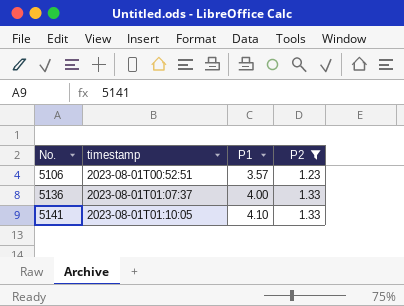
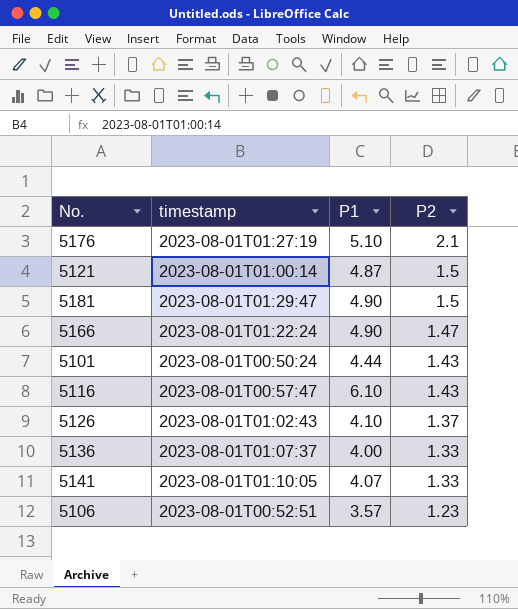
filter: P2 <= 1.33 -> none
row order: No. ascending -> P2 descending
5141 | P1: 4.10 -> 4.07

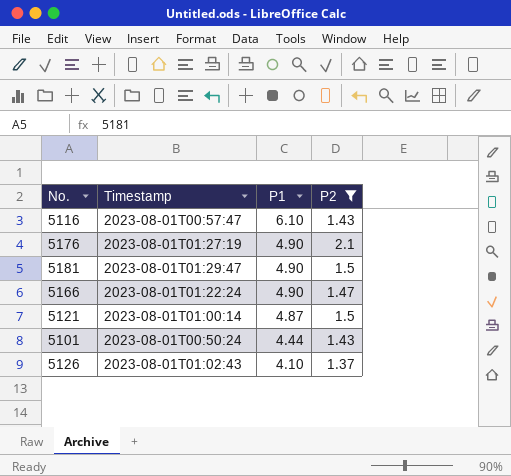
filter: none -> P2 >= 1.37
row order: P2 descending -> P1 descending
column name: timestamp -> Timestamp
5176 | P1: 5.10 -> 4.90

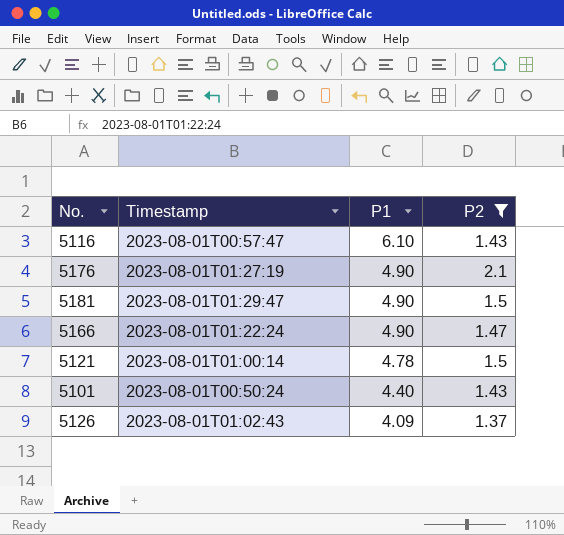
5121 | P1: 4.87 -> 4.78
5101 | P1: 4.44 -> 4.40
5126 | P1: 4.10 -> 4.09

